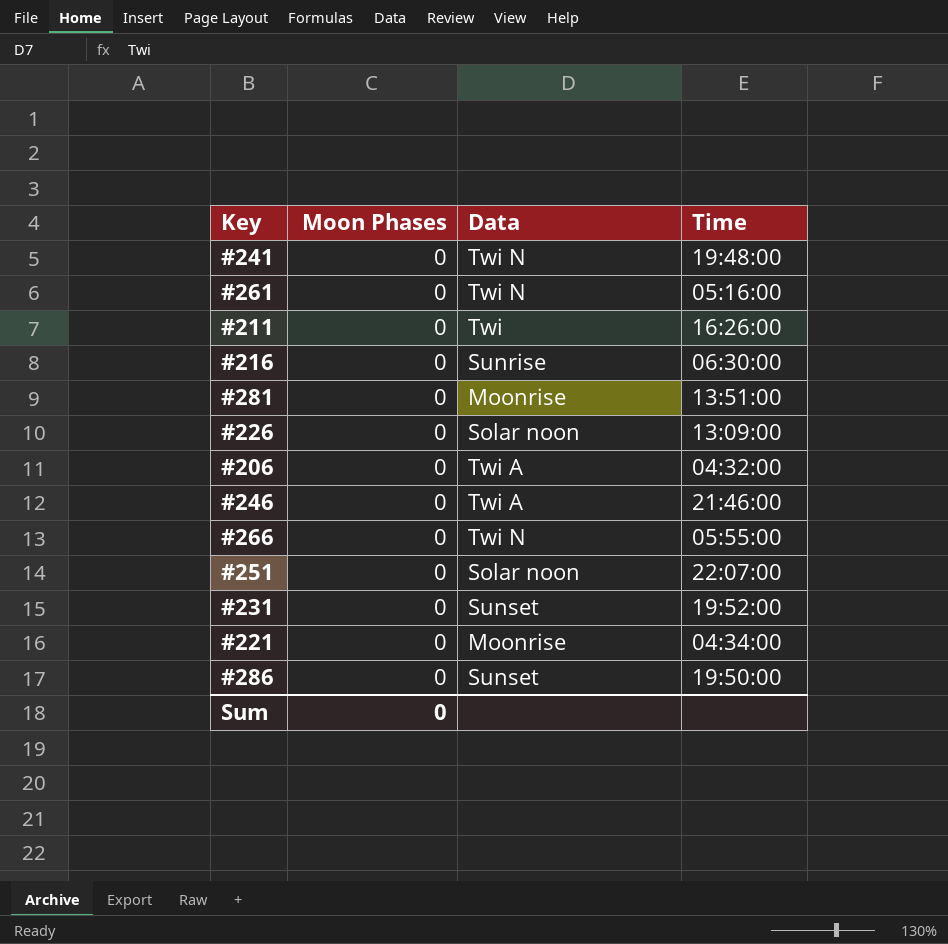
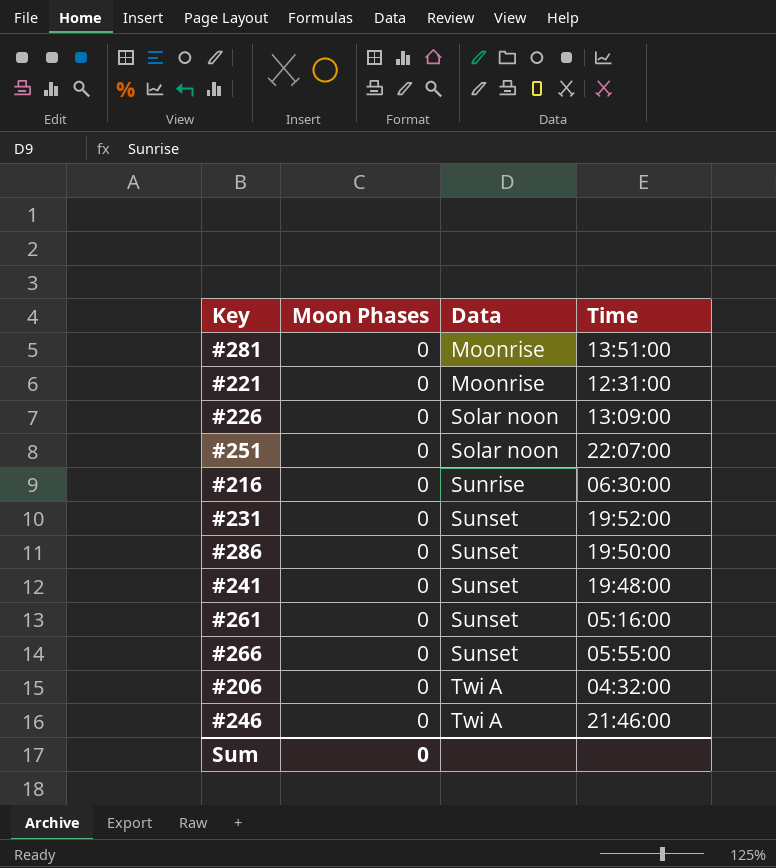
row order: none -> Data ascending
row #211: 0 | Twi | 16:26:00 -> none
#221 | Time: 04:34:00 -> 12:31:00
#241 | Data: Twi N -> Sunset
#261 | Data: Twi N -> Sunset
#266 | Data: Twi N -> Sunset

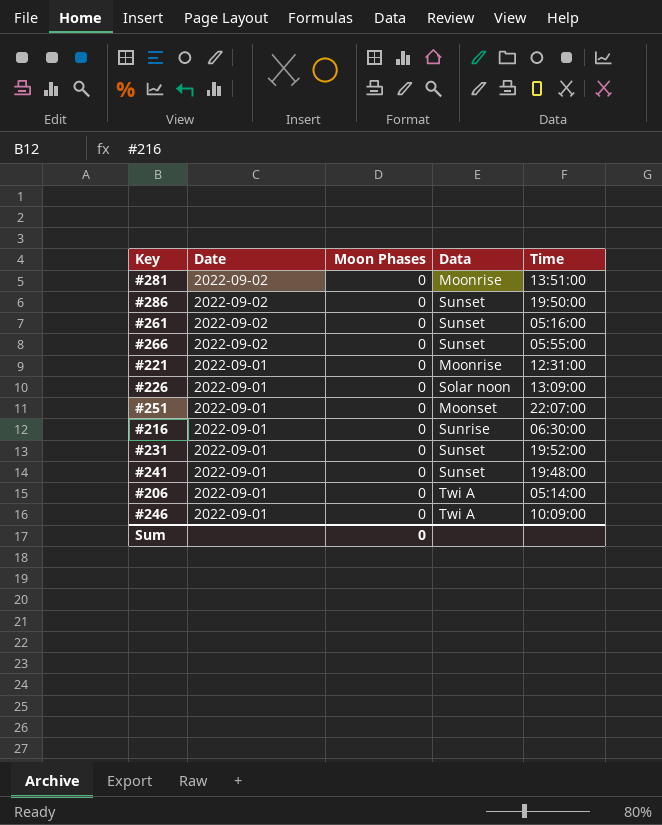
row order: Data ascending -> Date descending
column Date | position: none -> 2
#251 | Data: Solar noon -> Moonset
#206 | Time: 04:32:00 -> 05:14:00
#246 | Time: 21:46:00 -> 10:09:00

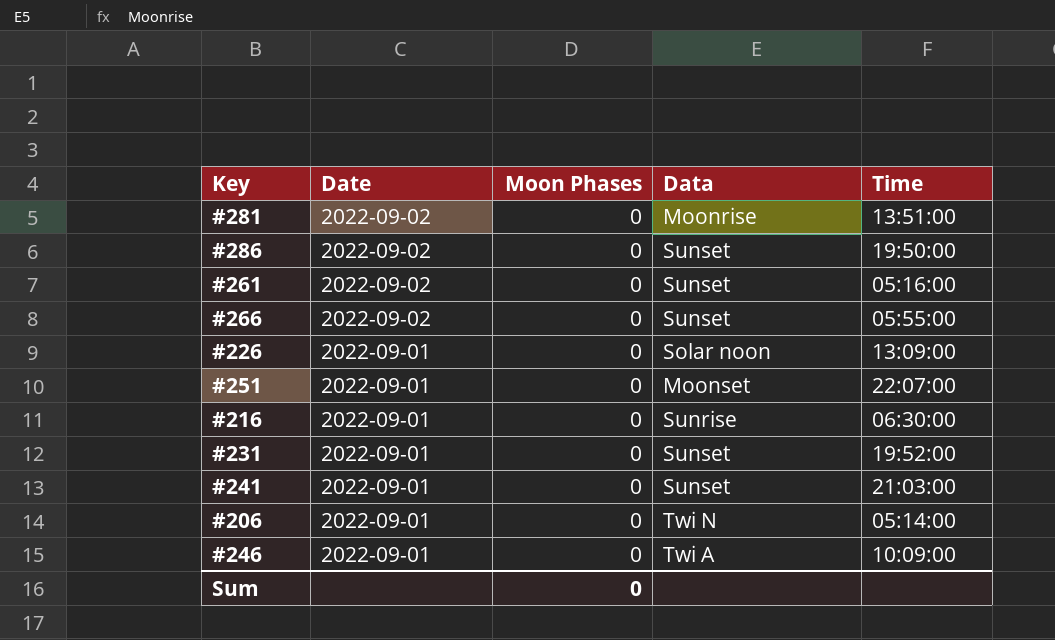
row #221: 2022-09-01 | 0 | Moonrise | 12:31:00 -> none
#241 | Time: 19:48:00 -> 21:03:00
#206 | Data: Twi A -> Twi N

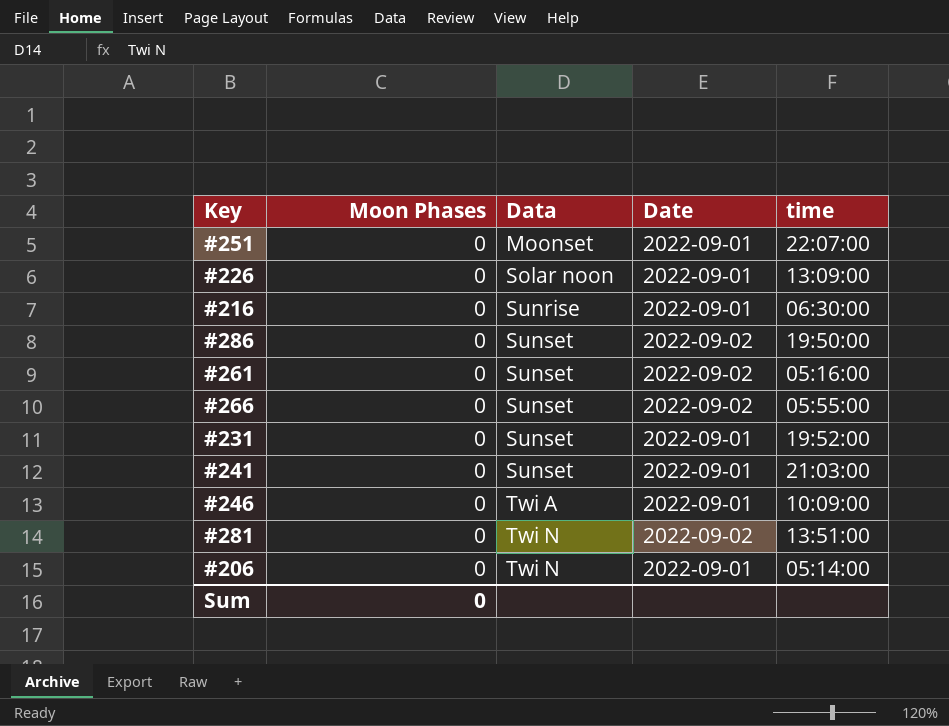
row order: Date descending -> Data ascending
column Date | position: 2 -> 4
column name: Time -> time
#281 | Data: Moonrise -> Twi N

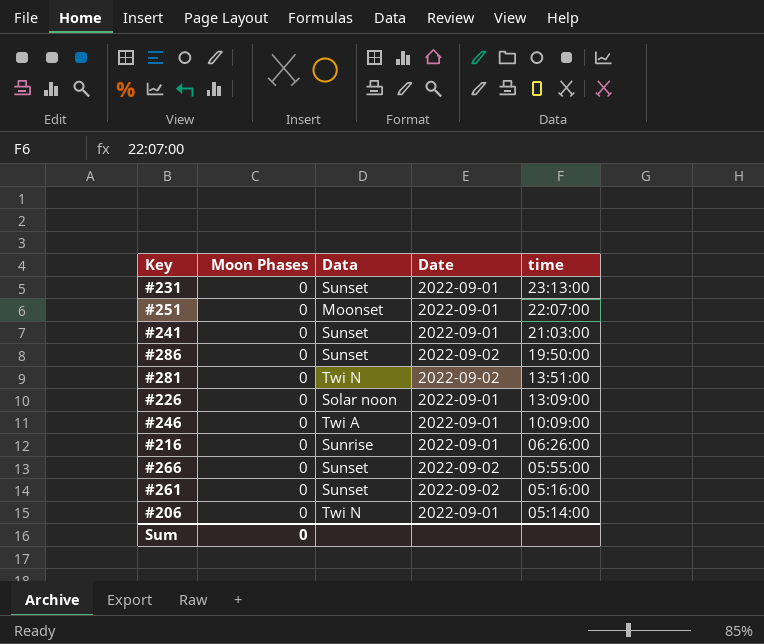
row order: Data ascending -> time descending
#231 | time: 19:52:00 -> 23:13:00
#216 | time: 06:30:00 -> 06:26:00

